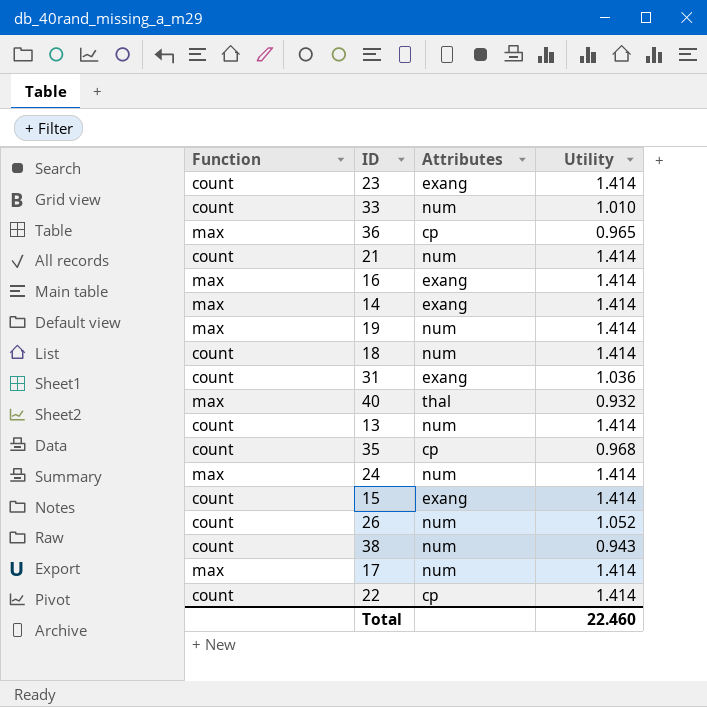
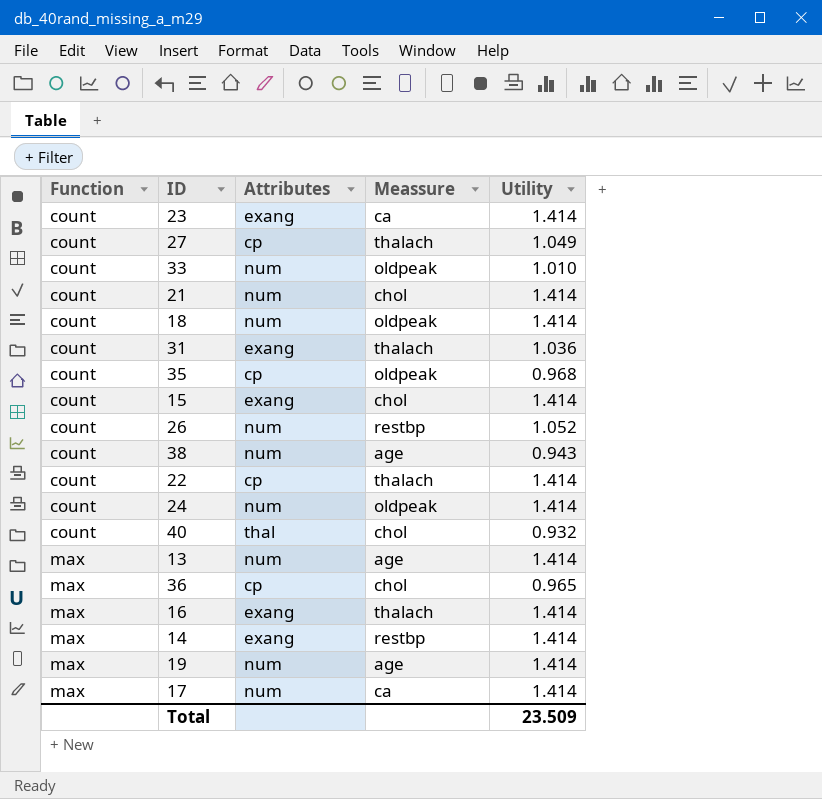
row order: none -> Function ascending
column Meassure | position: none -> 4
row 27: none -> count | cp | thalach | 1.049
24 | Function: max -> count
40 | Function: max -> count
13 | Function: count -> max
Total | Utility: 22.460 -> 23.509

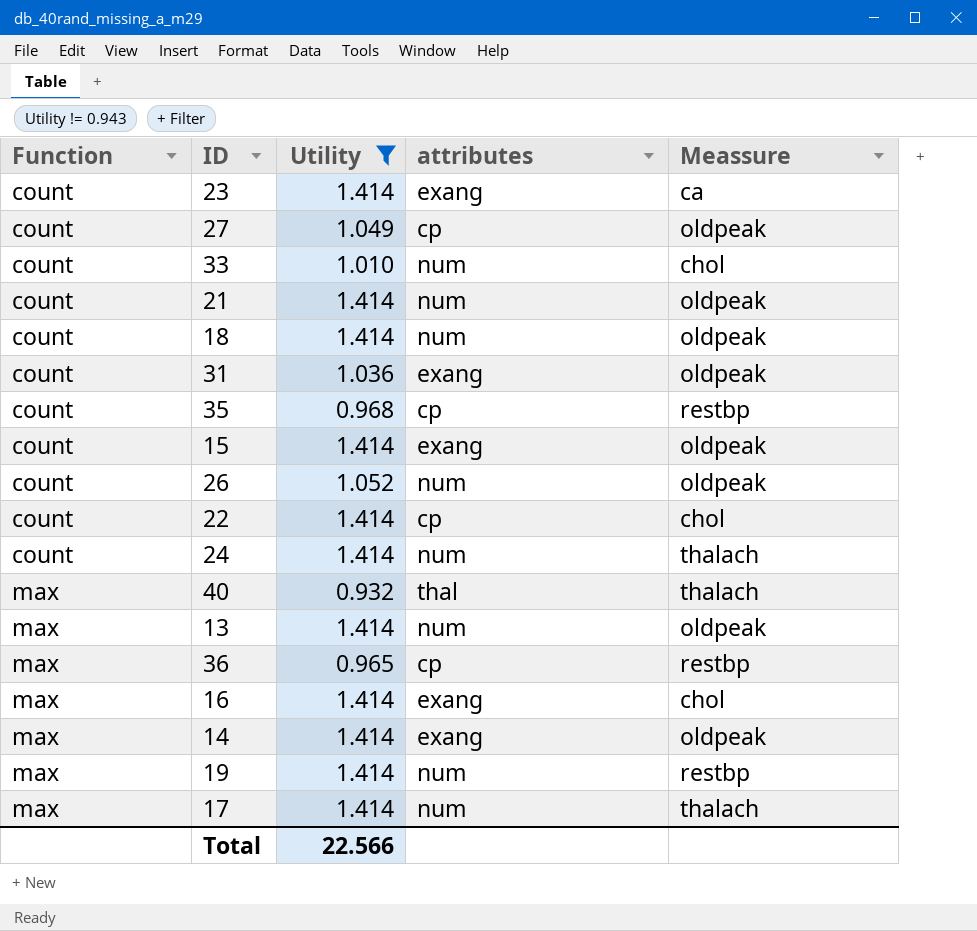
filter: none -> Utility != 0.943
column Utility | position: 5 -> 3
column name: Attributes -> attributes
27 | Meassure: thalach -> oldpeak
33 | Meassure: oldpeak -> chol
21 | Meassure: chol -> oldpeak
31 | Meassure: thalach -> oldpeak
35 | Meassure: oldpeak -> restbp
15 | Meassure: chol -> oldpeak
26 | Meassure: restbp -> oldpeak
22 | Meassure: thalach -> chol
24 | Meassure: oldpeak -> thalach
40 | Function: count -> max
40 | Meassure: chol -> thalach
13 | Meassure: age -> oldpeak
36 | Meassure: chol -> restbp
16 | Meassure: thalach -> chol
14 | Meassure: restbp -> oldpeak
19 | Meassure: age -> restbp
17 | Meassure: ca -> thalach
Total | Utility: 23.509 -> 22.566

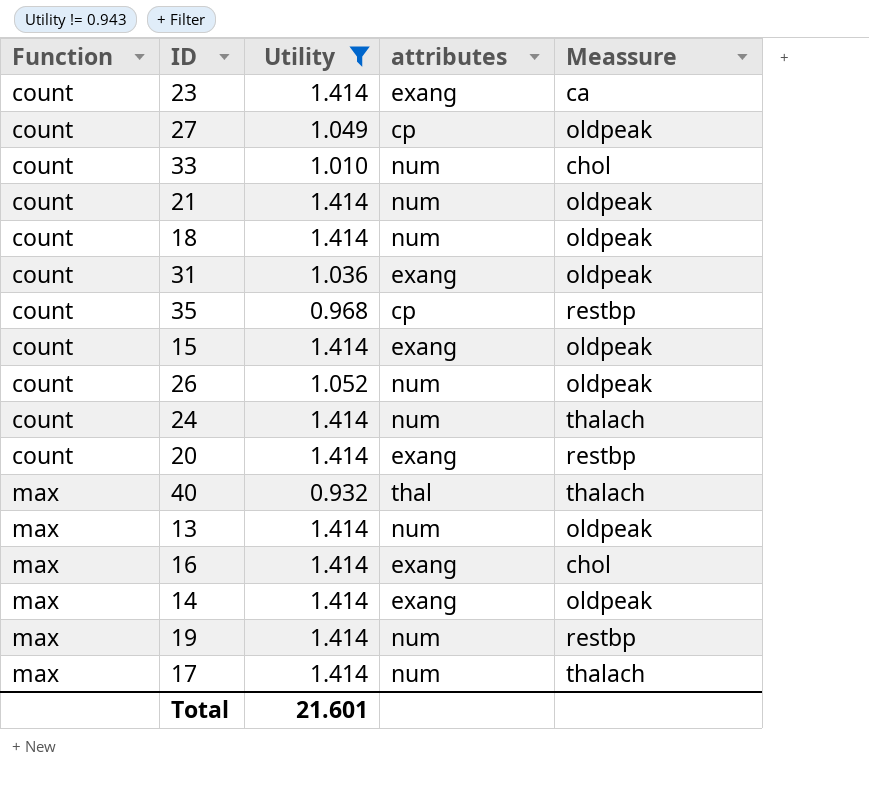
row 22: count | 1.414 | cp | chol -> none
row 36: max | 0.965 | cp | restbp -> none
row 20: none -> count | 1.414 | exang | restbp
Total | Utility: 22.566 -> 21.601

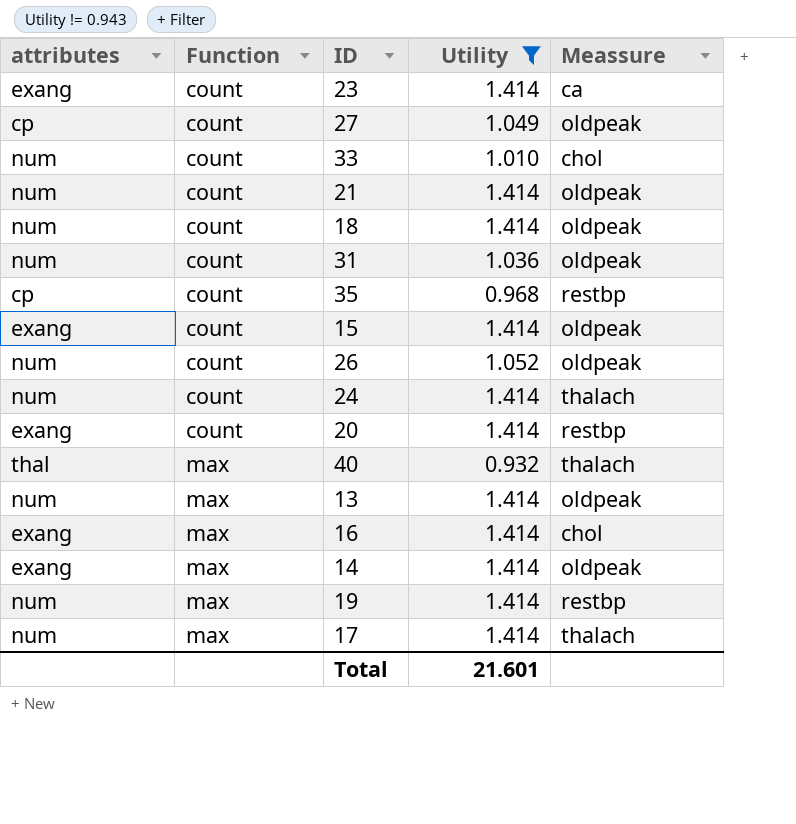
column attributes | position: 4 -> 1
31 | attributes: exang -> num

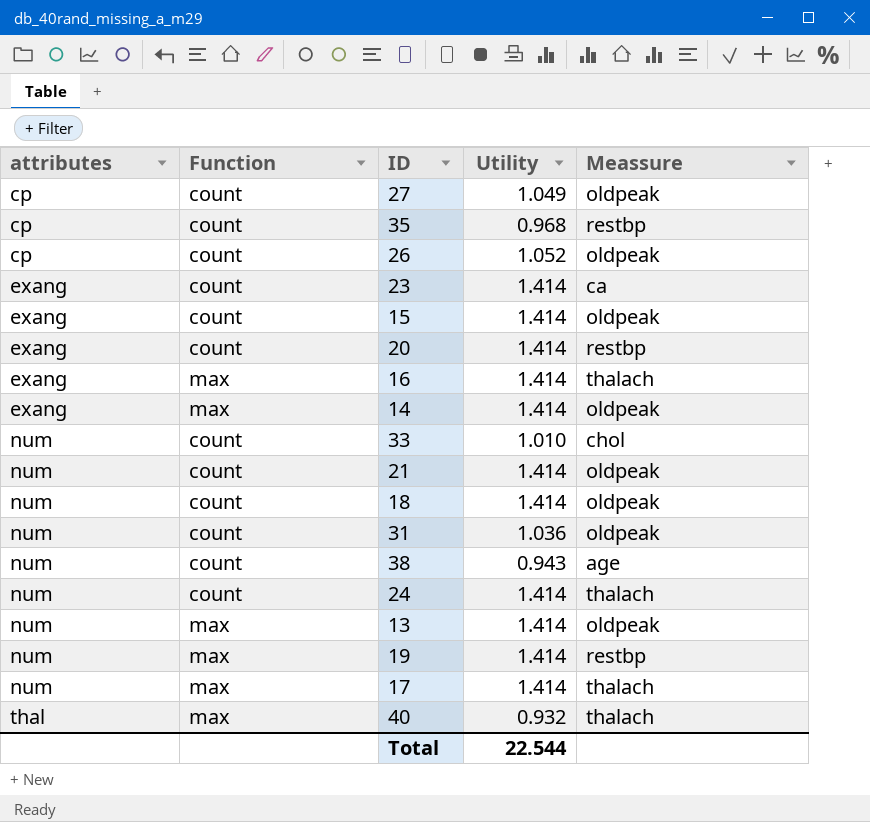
filter: Utility != 0.943 -> none
row order: Function ascending -> attributes ascending
26 | attributes: num -> cp
16 | Meassure: chol -> thalach
Total | Utility: 21.601 -> 22.544

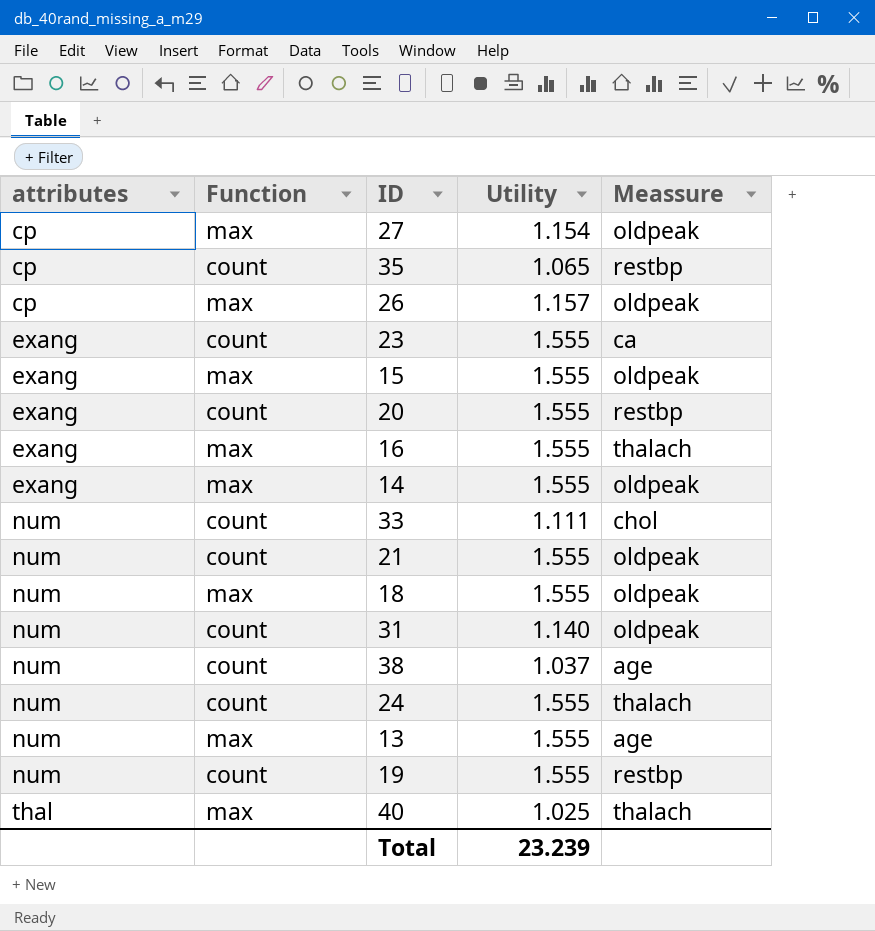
row 17: num | max | 1.414 | thalach -> none
27 | Function: count -> max
27 | Utility: 1.049 -> 1.154
35 | Utility: 0.968 -> 1.065
26 | Function: count -> max
26 | Utility: 1.052 -> 1.157
23 | Utility: 1.414 -> 1.555
15 | Function: count -> max
15 | Utility: 1.414 -> 1.555
20 | Utility: 1.414 -> 1.555
16 | Utility: 1.414 -> 1.555
14 | Utility: 1.414 -> 1.555
33 | Utility: 1.010 -> 1.111
21 | Utility: 1.414 -> 1.555
18 | Function: count -> max
18 | Utility: 1.414 -> 1.555
31 | Utility: 1.036 -> 1.140
38 | Utility: 0.943 -> 1.037
24 | Utility: 1.414 -> 1.555
13 | Utility: 1.414 -> 1.555
13 | Meassure: oldpeak -> age
19 | Function: max -> count
19 | Utility: 1.414 -> 1.555
40 | Utility: 0.932 -> 1.025
Total | Utility: 22.544 -> 23.239

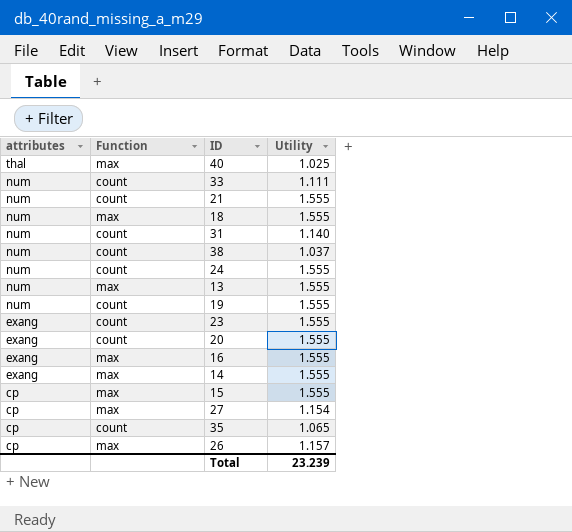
row order: attributes ascending -> attributes descending
column Meassure | position: 5 -> none
15 | attributes: exang -> cp

